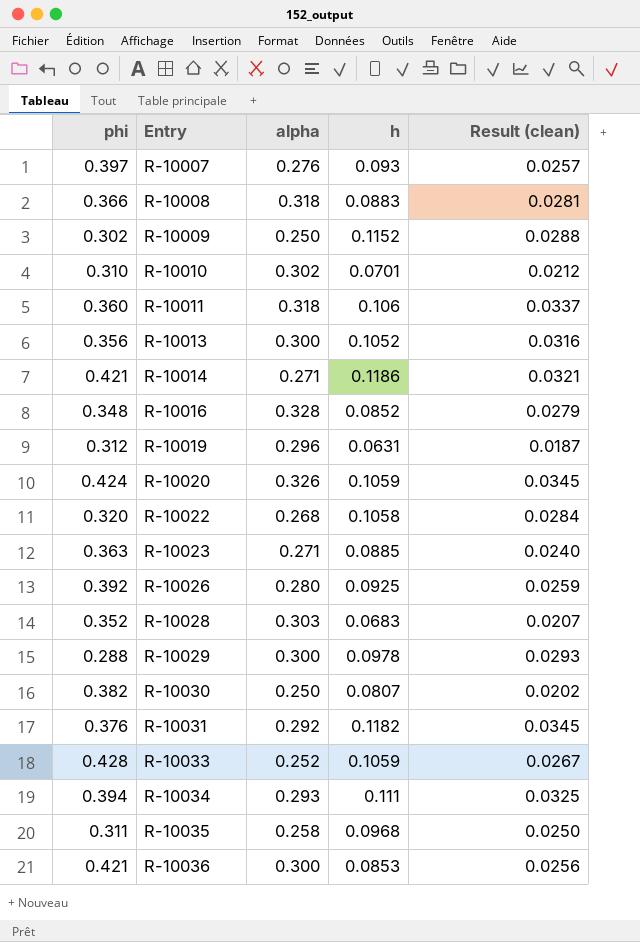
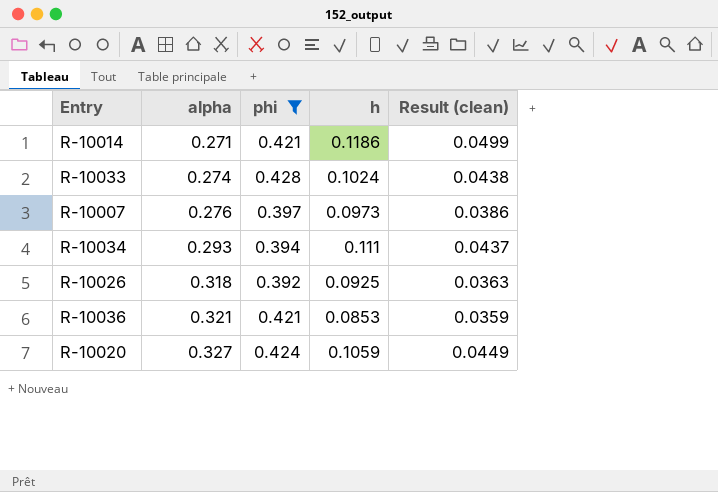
filter: none -> phi >= 0.392
row order: Entry ascending -> alpha ascending
column phi | position: 1 -> 3
column Result (clean) | formula: [alpha] * [h] -> [phi] * [h]
R-10033 | alpha: 0.252 -> 0.274
R-10033 | h: 0.1059 -> 0.1024
R-10007 | h: 0.093 -> 0.0973
R-10026 | alpha: 0.280 -> 0.318
R-10036 | alpha: 0.300 -> 0.321
R-10020 | alpha: 0.326 -> 0.327

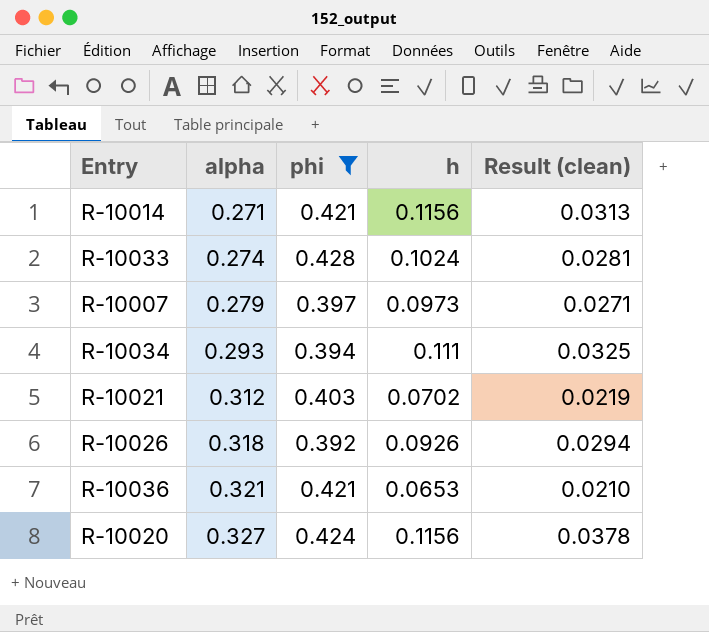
column Result (clean) | formula: [phi] * [h] -> [alpha] * [h]
R-10014 | h: 0.1186 -> 0.1156
R-10007 | alpha: 0.276 -> 0.279
row R-10021: none -> 0.312 | 0.403 | 0.0702 | 0.0219
R-10026 | h: 0.0925 -> 0.0926
R-10036 | h: 0.0853 -> 0.0653
R-10020 | h: 0.1059 -> 0.1156

